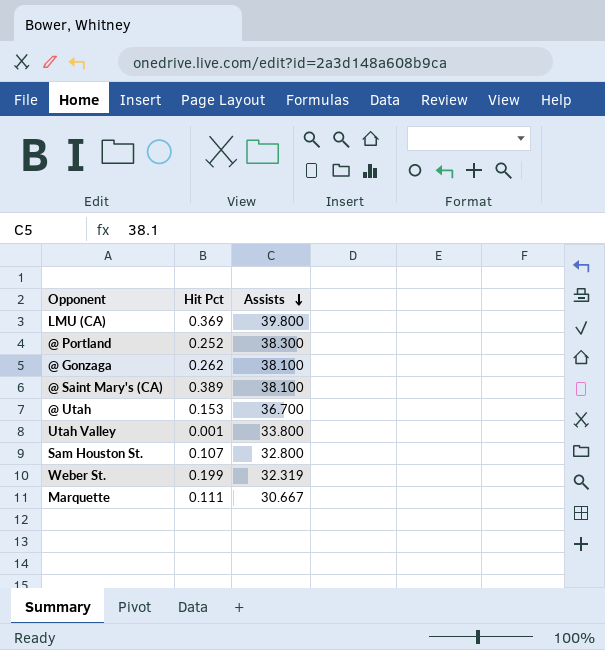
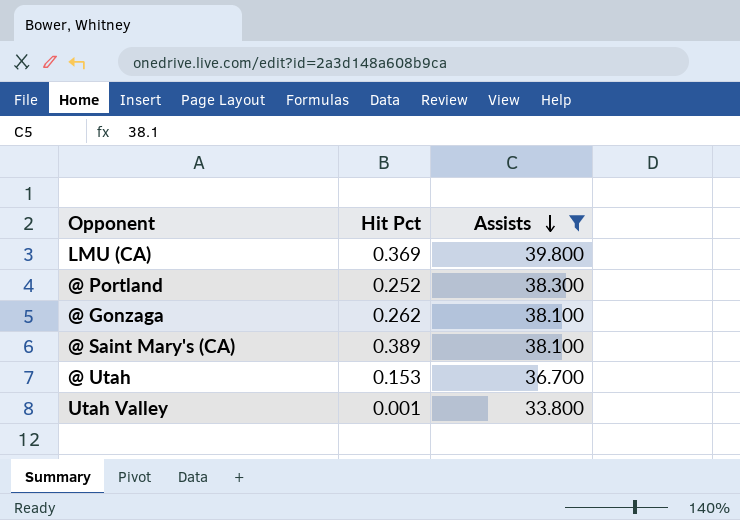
filter: none -> Assists >= 33.800

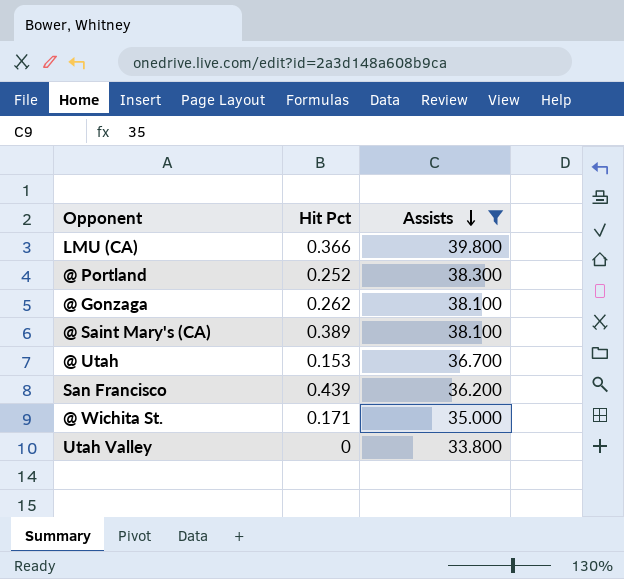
LMU (CA) | Hit Pct: 0.369 -> 0.366
row San Francisco: none -> 0.439 | 36.200
row @ Wichita St.: none -> 0.171 | 35.000
Utah Valley | Hit Pct: 0.001 -> 0

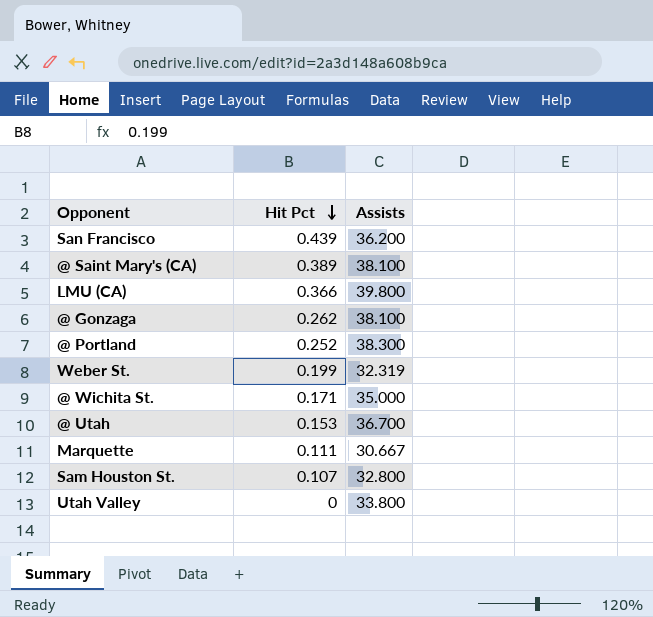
filter: Assists >= 33.800 -> none
row order: Assists descending -> Hit Pct descending

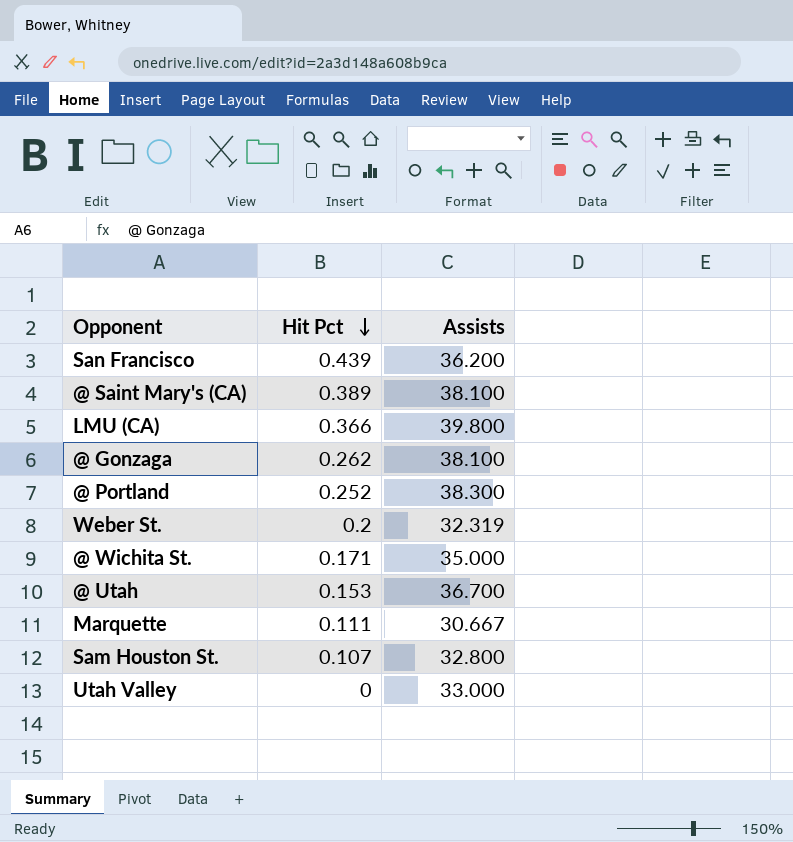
Weber St. | Hit Pct: 0.199 -> 0.2
Utah Valley | Assists: 33.800 -> 33.000

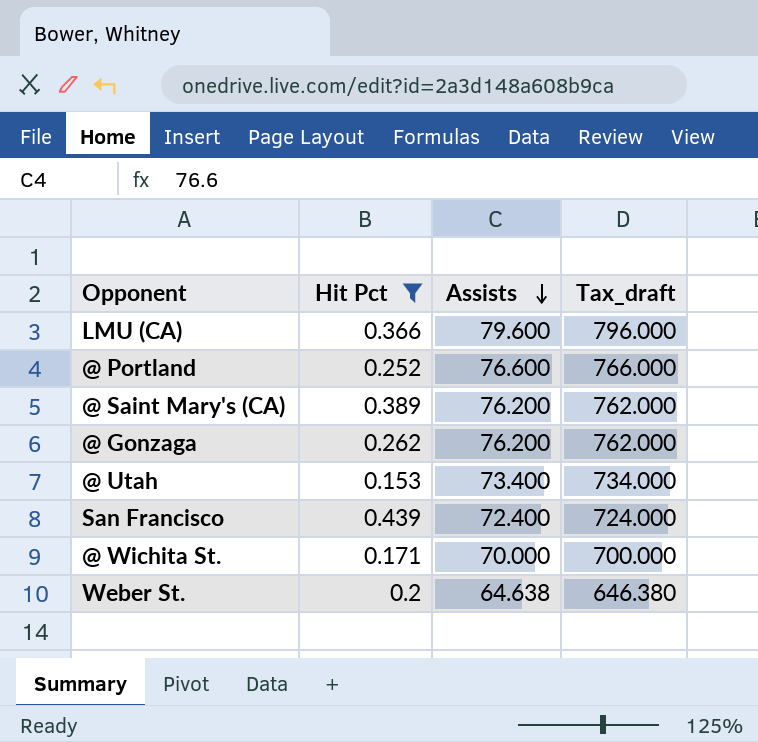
filter: none -> Hit Pct >= 0.153
row order: Hit Pct descending -> Assists descending
column Tax_draft | formula: none -> [Assists] * 10
LMU (CA) | Assists: 39.800 -> 79.600
@ Portland | Assists: 38.300 -> 76.600
@ Saint Mary's (CA) | Assists: 38.100 -> 76.200
@ Gonzaga | Assists: 38.100 -> 76.200
@ Utah | Assists: 36.700 -> 73.400
San Francisco | Assists: 36.200 -> 72.400
@ Wichita St. | Assists: 35.000 -> 70.000
Weber St. | Assists: 32.319 -> 64.638

